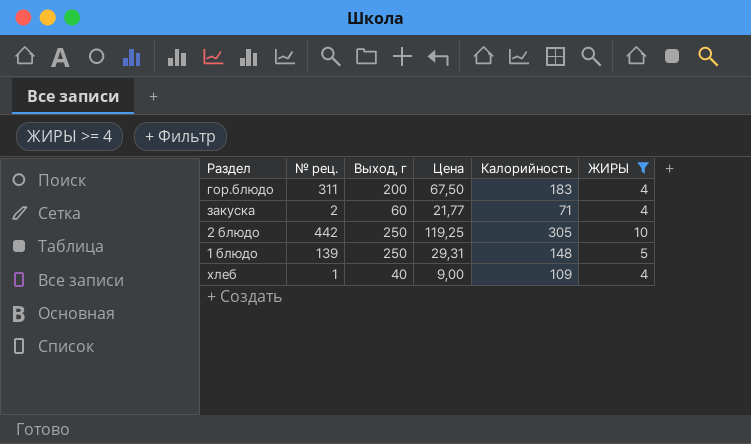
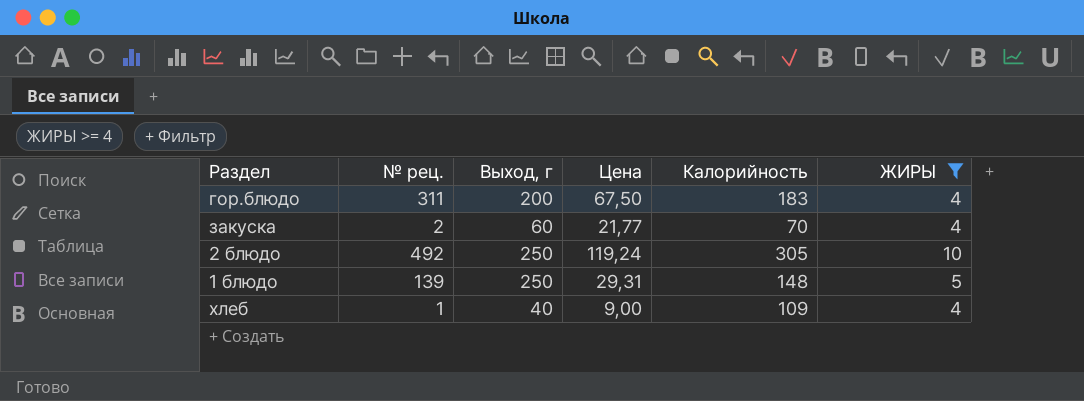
закуска | Калорийность: 71 -> 70
2 блюдо | № рец.: 442 -> 492
2 блюдо | Цена: 119,25 -> 119,24

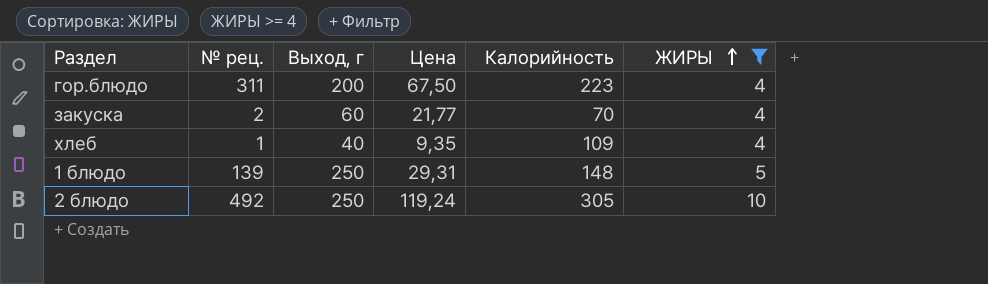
row order: none -> ЖИРЫ ascending
гор.блюдо | Калорийность: 183 -> 223
хлеб | Цена: 9,00 -> 9,35

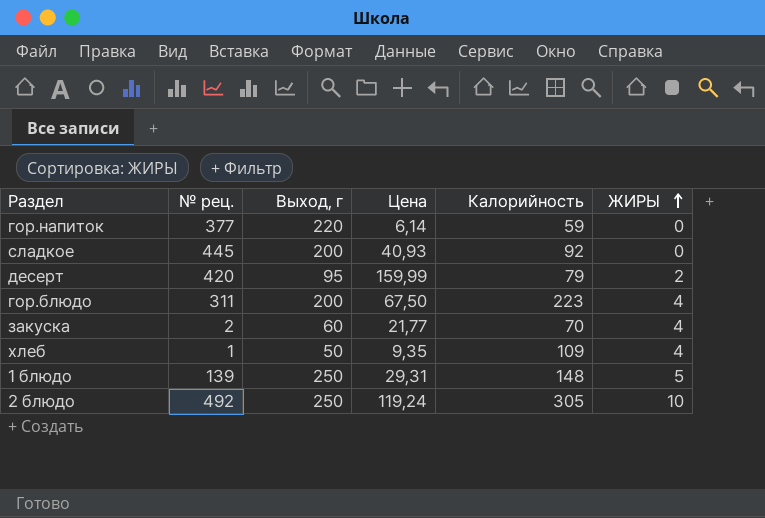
filter: ЖИРЫ >= 4 -> none
хлеб | Выход, г: 40 -> 50

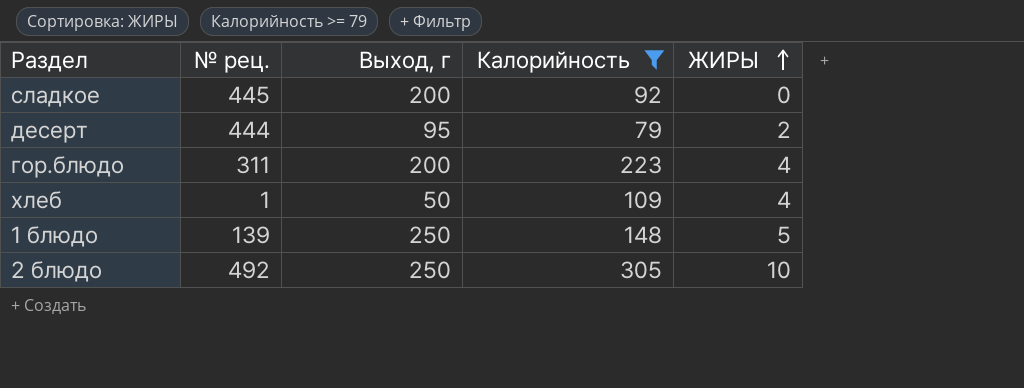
filter: none -> Калорийность >= 79
column Цена | position: 4 -> none
десерт | № рец.: 420 -> 444

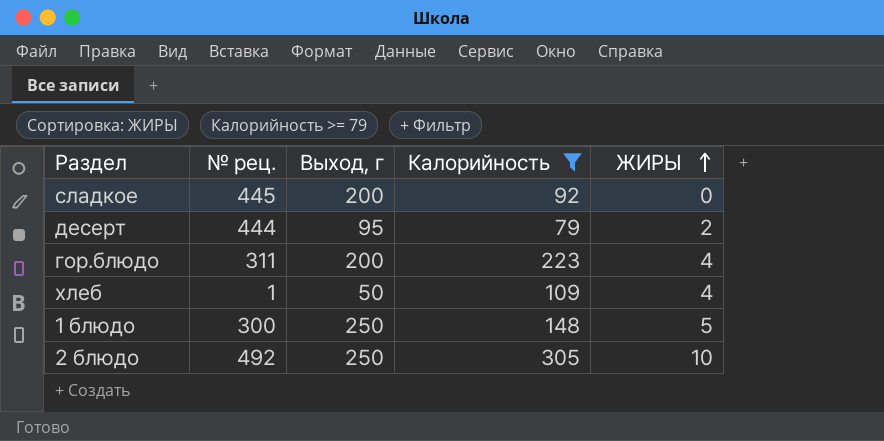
1 блюдо | № рец.: 139 -> 300

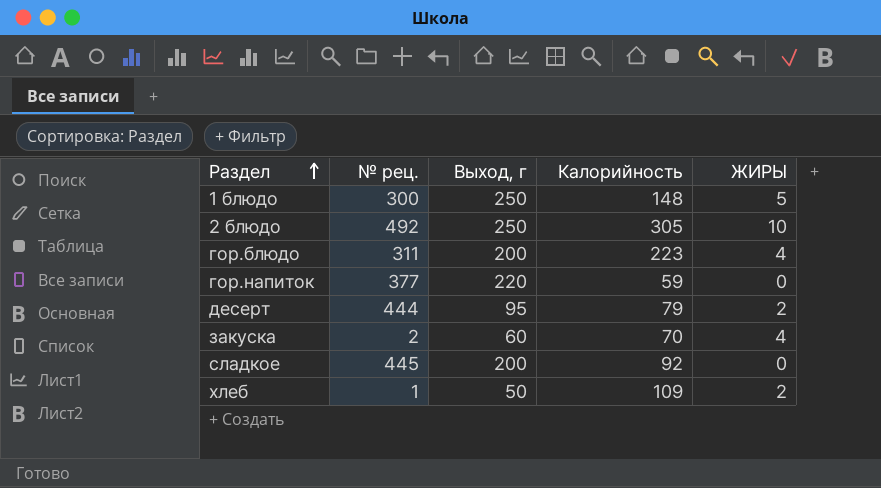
filter: Калорийность >= 79 -> none
row order: ЖИРЫ ascending -> Раздел ascending
хлеб | ЖИРЫ: 4 -> 2

